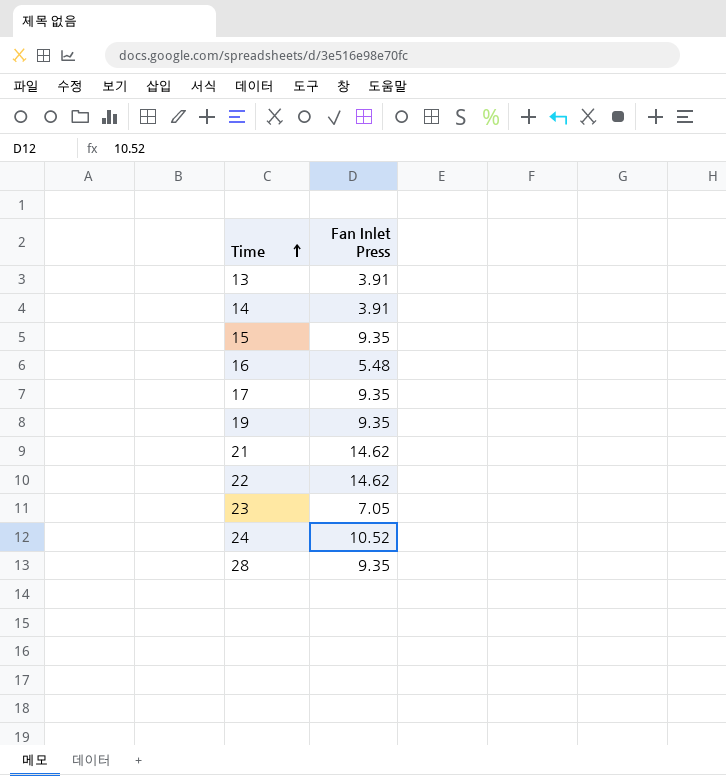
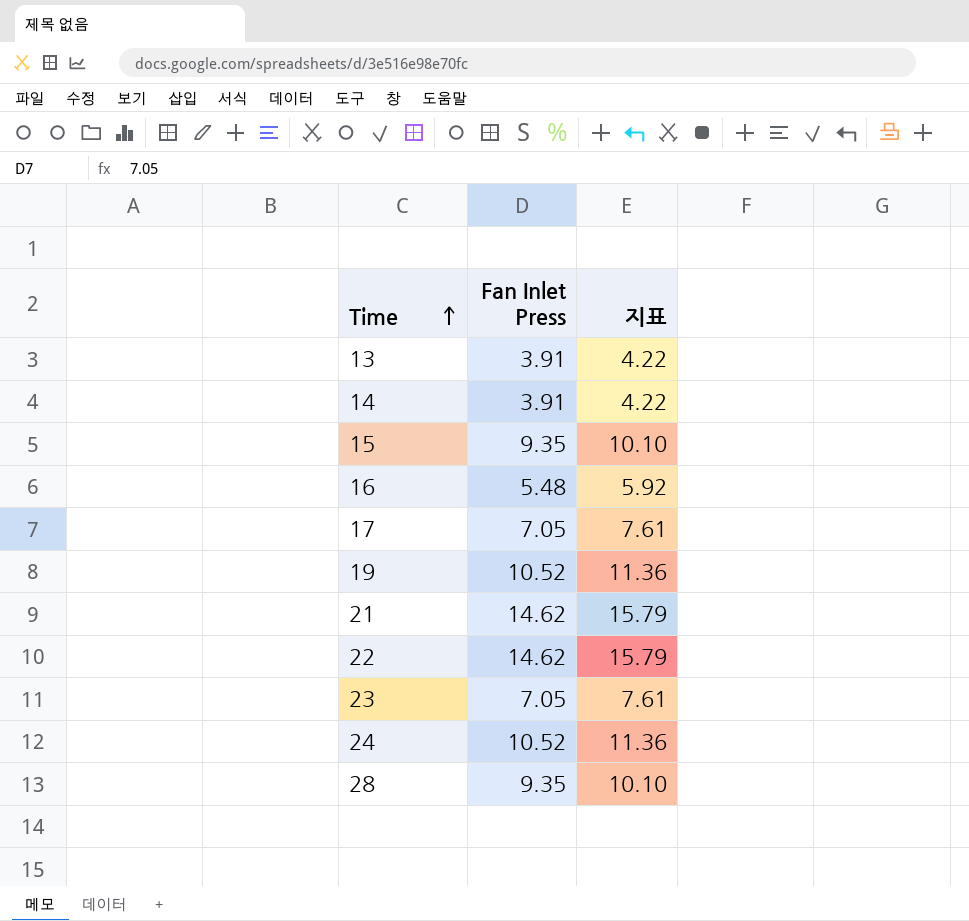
column 지표 | formula: none -> [Fan Inlet Press] * 1.08
17 | Fan Inlet Press: 9.35 -> 7.05
19 | Fan Inlet Press: 9.35 -> 10.52

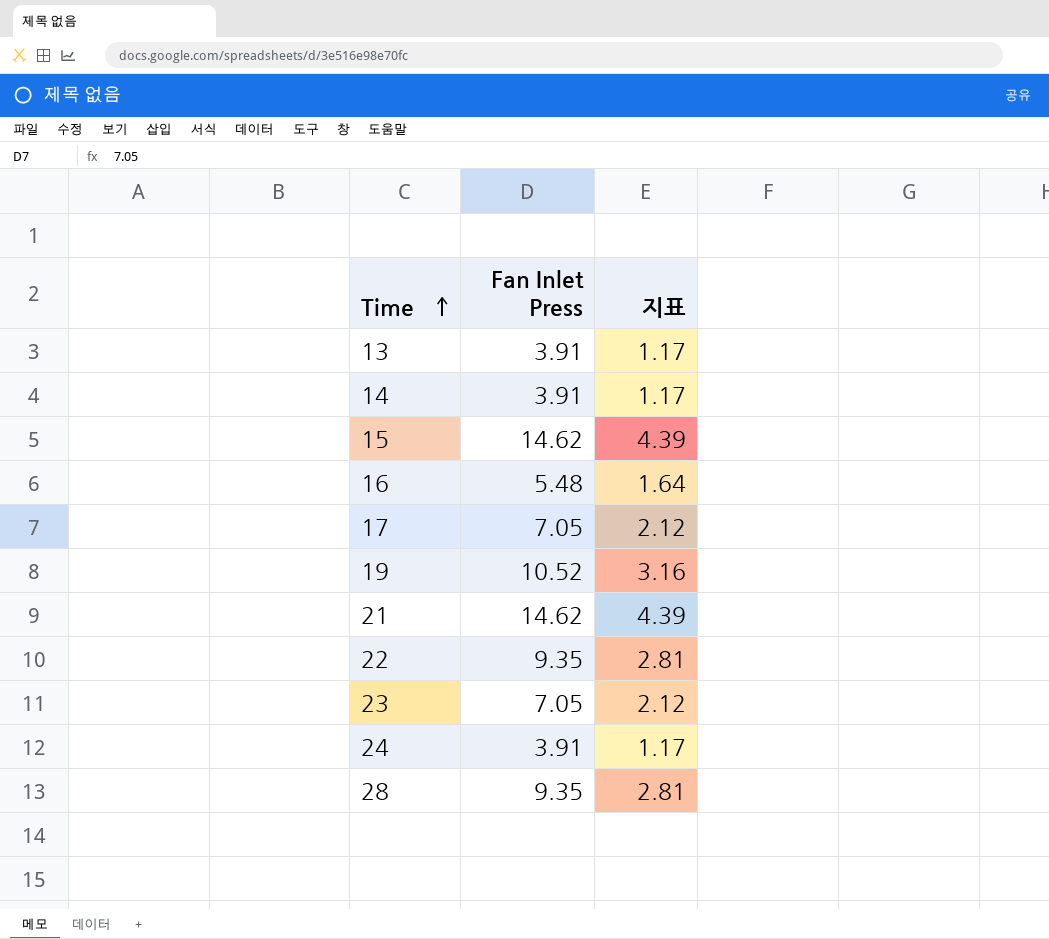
column 지표 | formula: [Fan Inlet Press] * 1.08 -> [Fan Inlet Press] * 0.3
15 | Fan Inlet Press: 9.35 -> 14.62
22 | Fan Inlet Press: 14.62 -> 9.35
24 | Fan Inlet Press: 10.52 -> 3.91

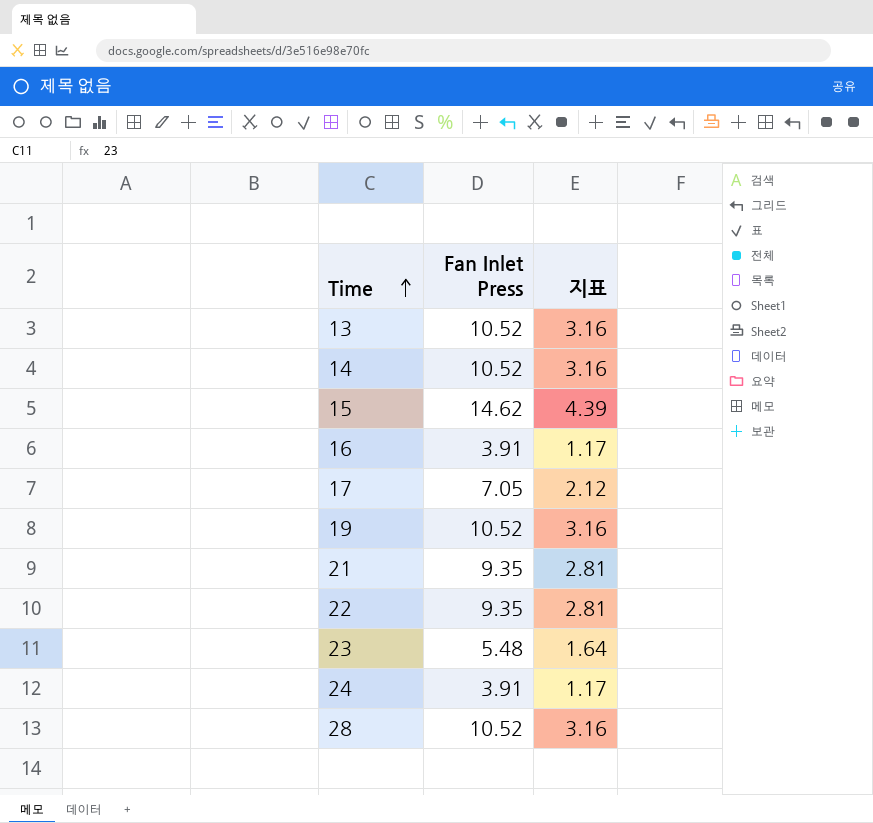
13 | Fan Inlet Press: 3.91 -> 10.52
13 | 지표: 1.17 -> 3.16
14 | Fan Inlet Press: 3.91 -> 10.52
14 | 지표: 1.17 -> 3.16
16 | Fan Inlet Press: 5.48 -> 3.91
16 | 지표: 1.64 -> 1.17
21 | Fan Inlet Press: 14.62 -> 9.35
21 | 지표: 4.39 -> 2.81
23 | Fan Inlet Press: 7.05 -> 5.48
23 | 지표: 2.12 -> 1.64
28 | Fan Inlet Press: 9.35 -> 10.52
28 | 지표: 2.81 -> 3.16

